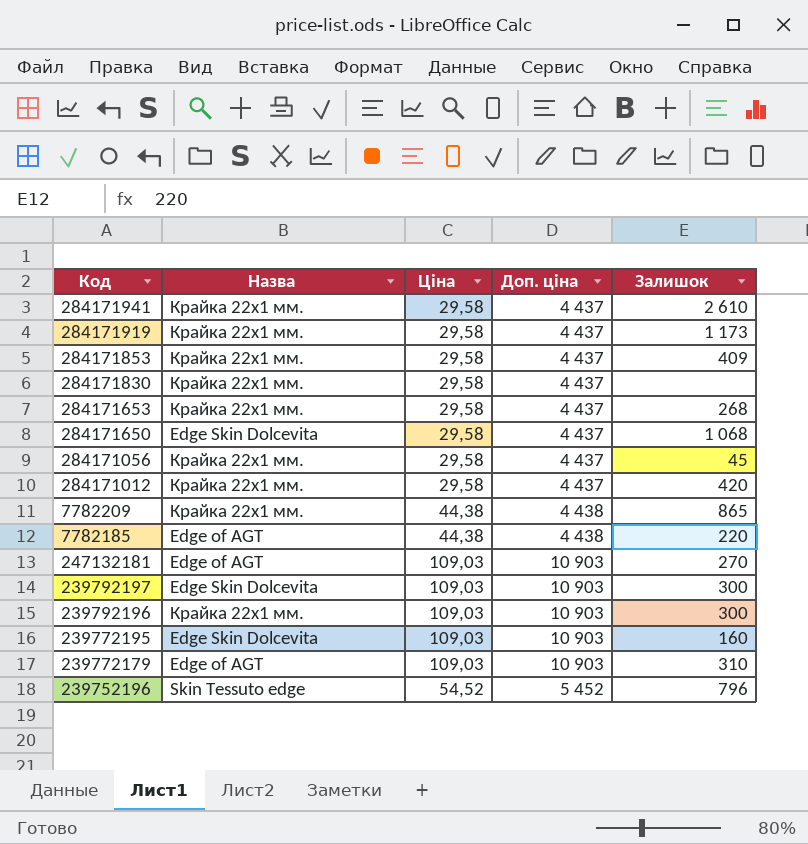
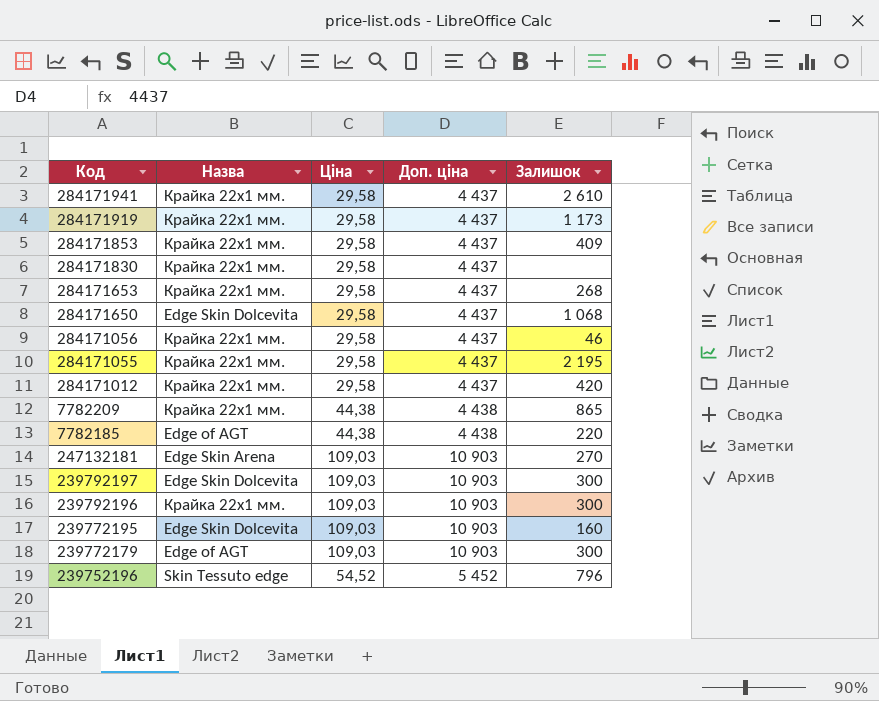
284171056 | Залишок: 45 -> 46
row 284171055: none -> Крайка 22x1 мм. | 29,58 | 4 437 | 2 195
247132181 | Назва: Edge of AGT -> Edge Skin Arena
239772179 | Залишок: 310 -> 300

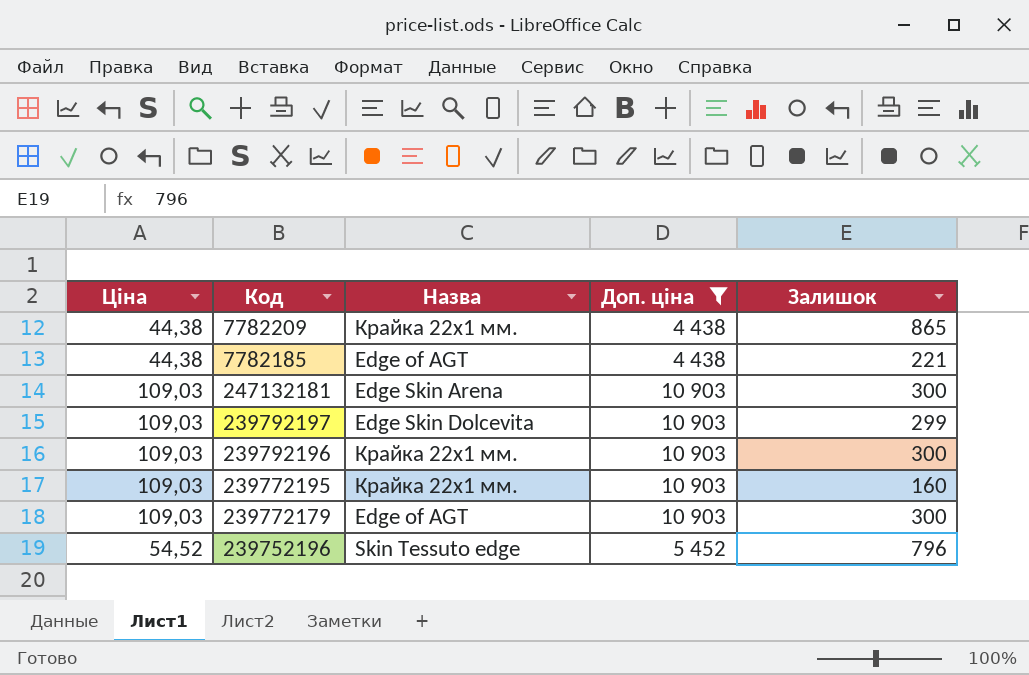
filter: none -> Доп. ціна != 4 437
column Ціна | position: 3 -> 1
7782185 | Залишок: 220 -> 221
247132181 | Залишок: 270 -> 300
239792197 | Залишок: 300 -> 299
239772195 | Назва: Edge Skin Dolcevita -> Крайка 22x1 мм.

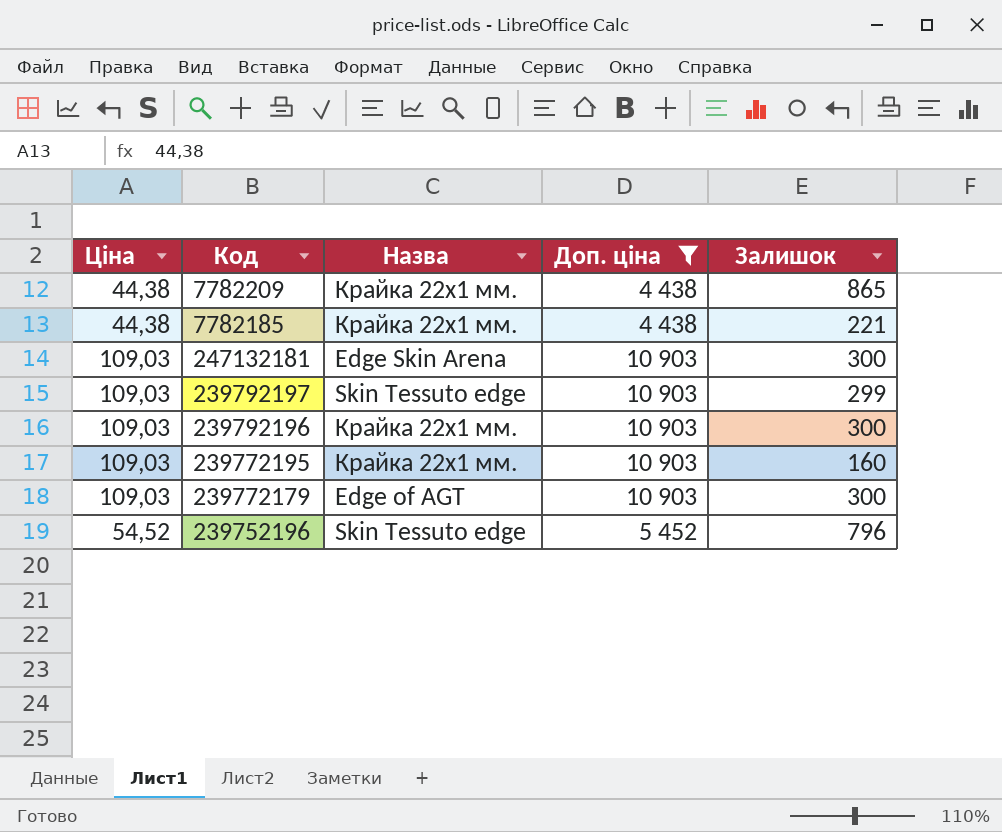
7782185 | Назва: Edge of AGT -> Крайка 22x1 мм.
239792197 | Назва: Edge Skin Dolcevita -> Skin Tessuto edge

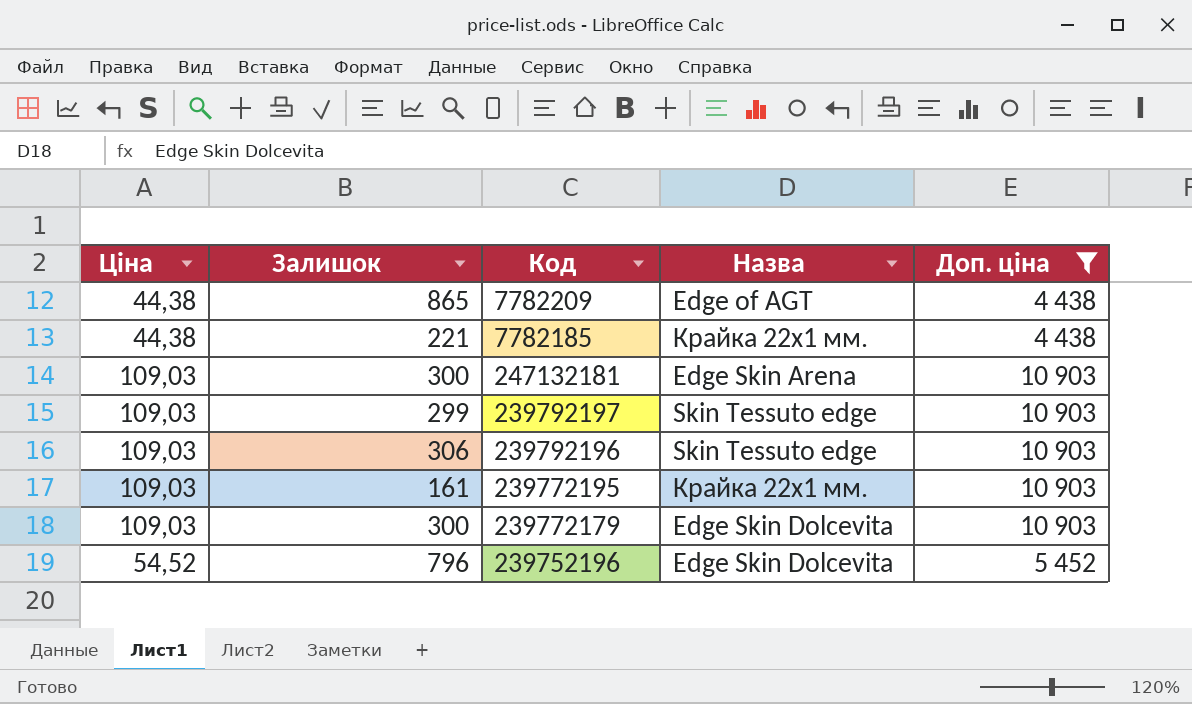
column Залишок | position: 5 -> 2
7782209 | Назва: Крайка 22x1 мм. -> Edge of AGT
239792196 | Залишок: 300 -> 306
239792196 | Назва: Крайка 22x1 мм. -> Skin Tessuto edge
239772195 | Залишок: 160 -> 161
239772179 | Назва: Edge of AGT -> Edge Skin Dolcevita
239752196 | Назва: Skin Tessuto edge -> Edge Skin Dolcevita

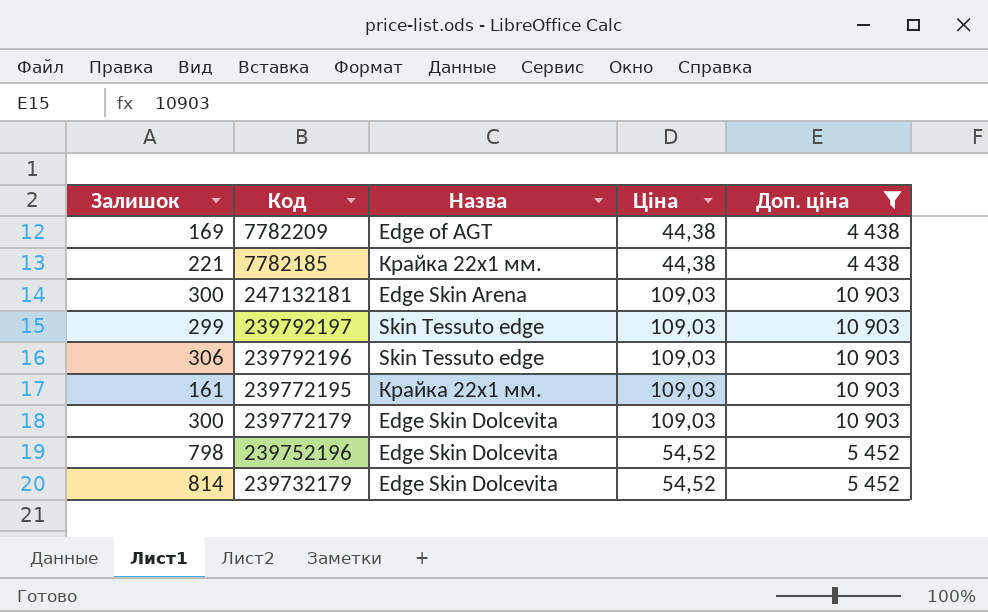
column Ціна | position: 1 -> 4
7782209 | Залишок: 865 -> 169
239752196 | Залишок: 796 -> 798
row 239732179: none -> 814 | Edge Skin Dolcevita | 54,52 | 5 452

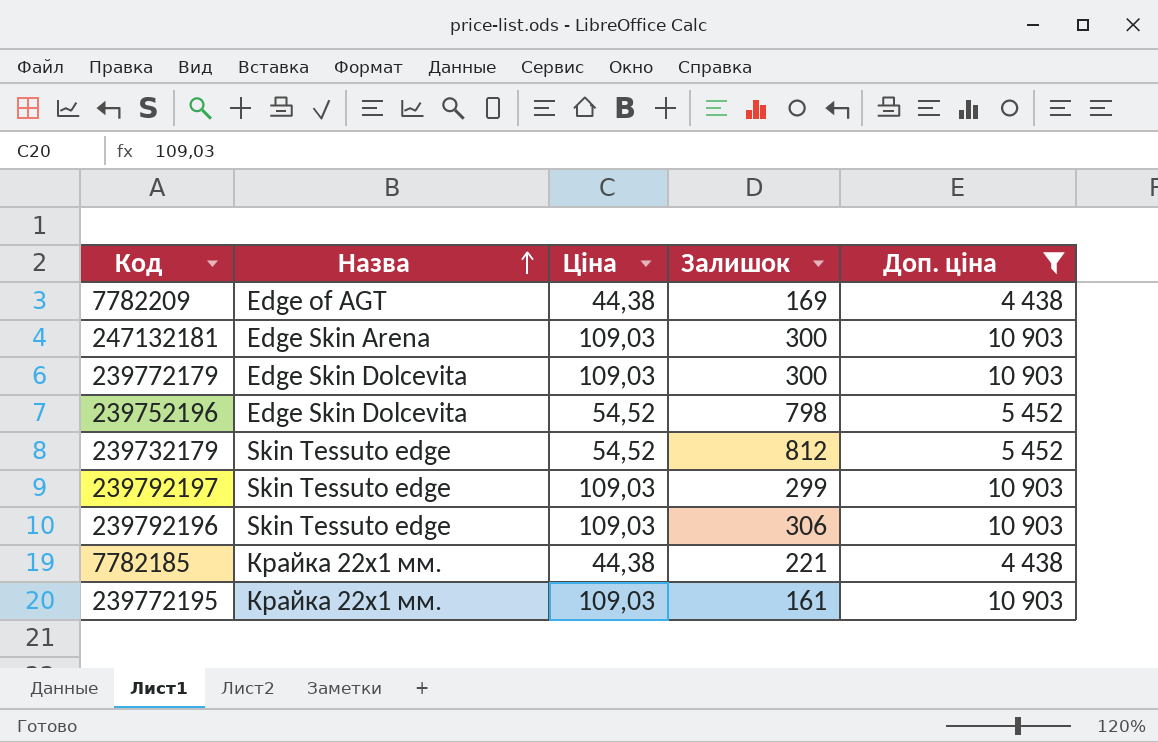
row order: none -> Назва ascending
column Залишок | position: 1 -> 4
239732179 | Назва: Edge Skin Dolcevita -> Skin Tessuto edge
239732179 | Залишок: 814 -> 812

